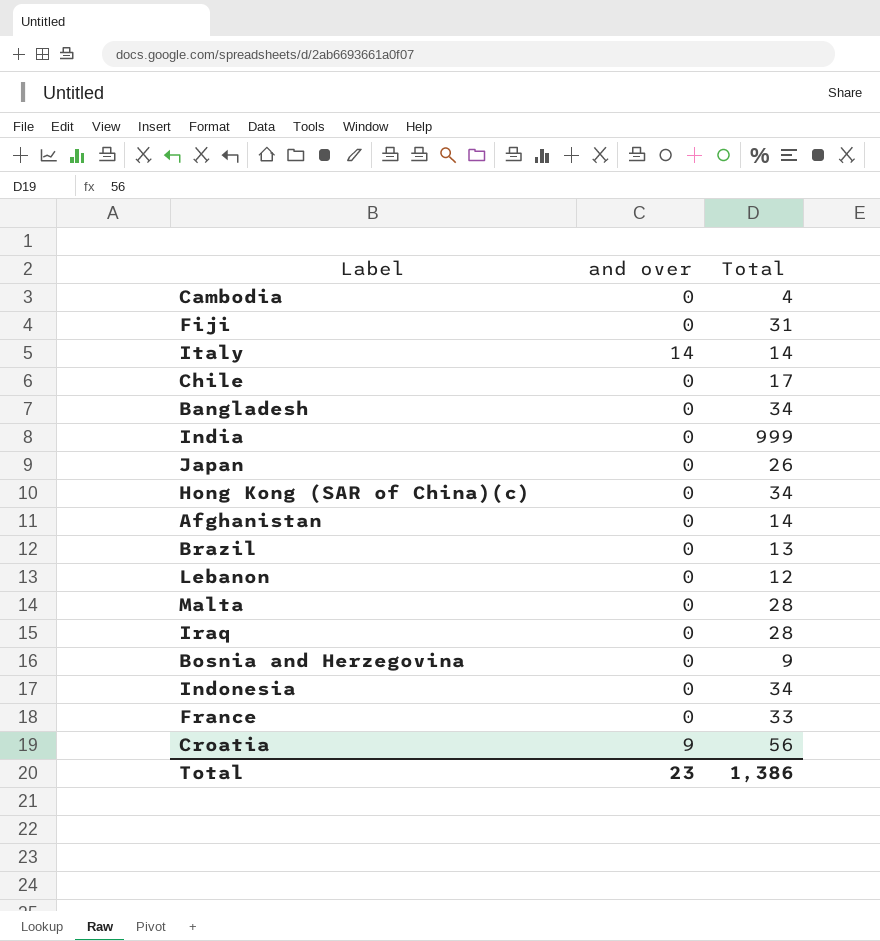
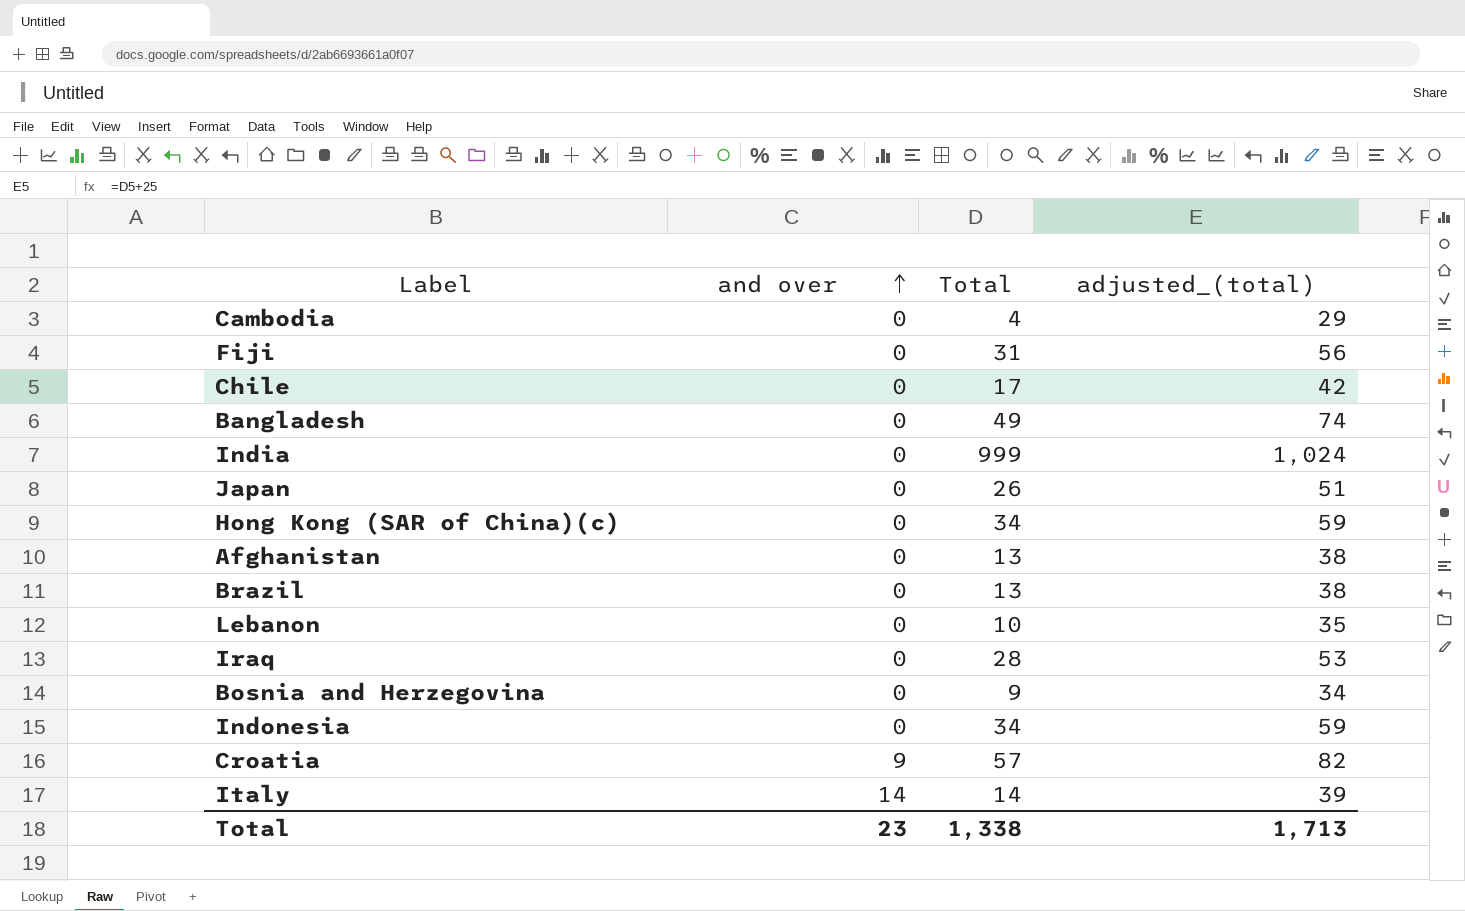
row order: none -> and over ascending
column adjusted_(total) | formula: none -> [Total] + 25
row Malta: 0 | 28 -> none
row France: 0 | 33 -> none
Bangladesh | Total: 34 -> 49
Afghanistan | Total: 14 -> 13
Lebanon | Total: 12 -> 10
Croatia | Total: 56 -> 57
Total | Total: 1,386 -> 1,338

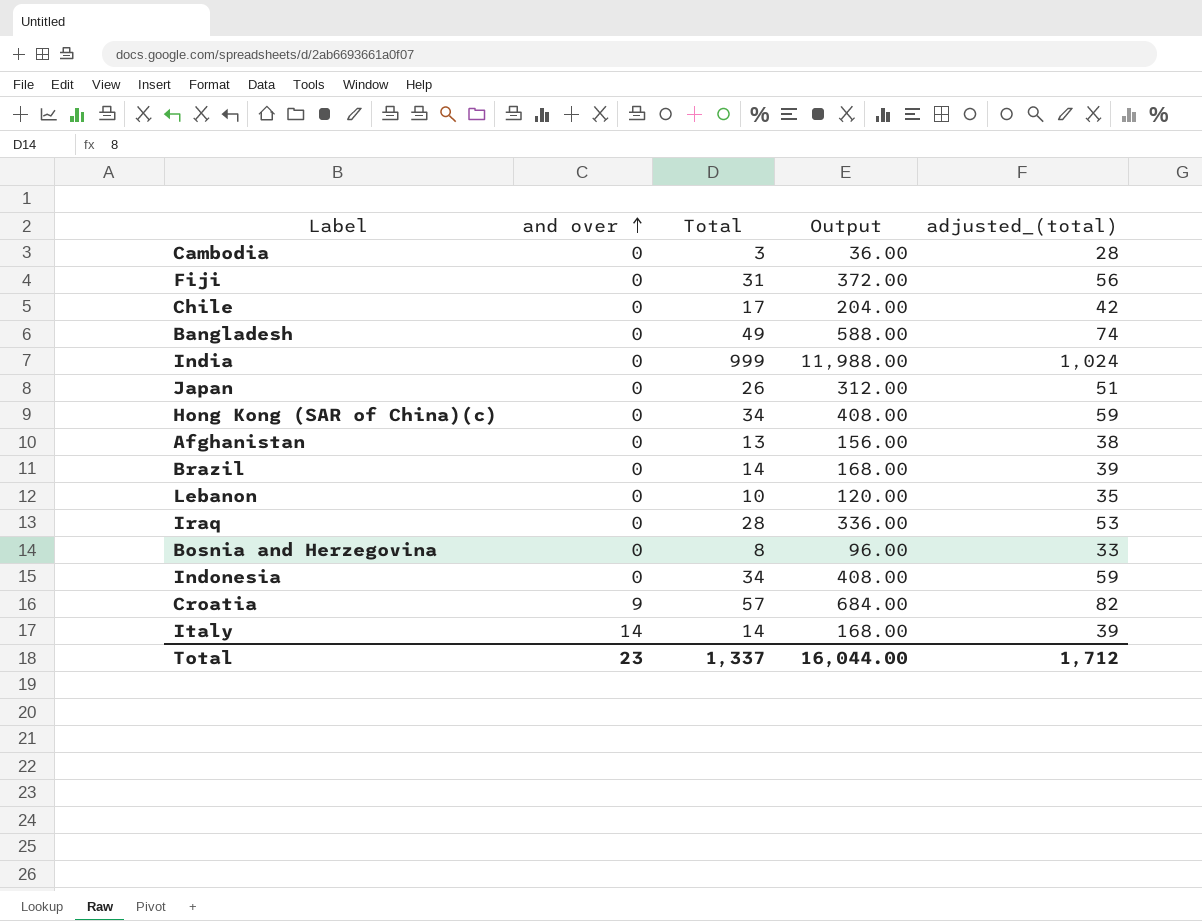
column Output | formula: none -> [Total] * 12
Cambodia | Total: 4 -> 3
Cambodia | adjusted_(total): 29 -> 28
Brazil | Total: 13 -> 14
Brazil | adjusted_(total): 38 -> 39
Bosnia and Herzegovina | Total: 9 -> 8
Bosnia and Herzegovina | adjusted_(total): 34 -> 33
Total | Total: 1,338 -> 1,337
Total | adjusted_(total): 1,713 -> 1,712

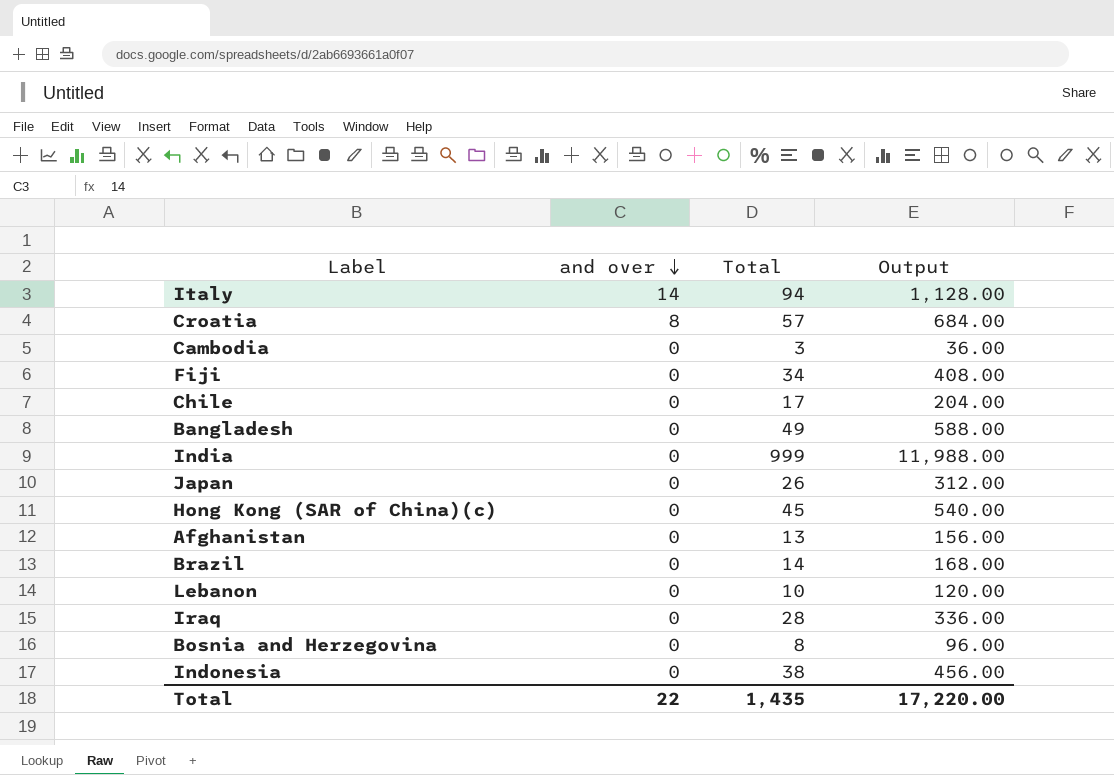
row order: and over ascending -> and over descending
column adjusted_(total) | formula: [Total] + 25 -> none
Italy | Total: 14 -> 94
Italy | Output: 168.00 -> 1,128.00
Croatia | and over: 9 -> 8
Fiji | Total: 31 -> 34
Fiji | Output: 372.00 -> 408.00
Hong Kong (SAR of China)(c) | Total: 34 -> 45
Hong Kong (SAR of China)(c) | Output: 408.00 -> 540.00
Indonesia | Total: 34 -> 38
Indonesia | Output: 408.00 -> 456.00
Total | and over: 23 -> 22
Total | Total: 1,337 -> 1,435
Total | Output: 16,044.00 -> 17,220.00

